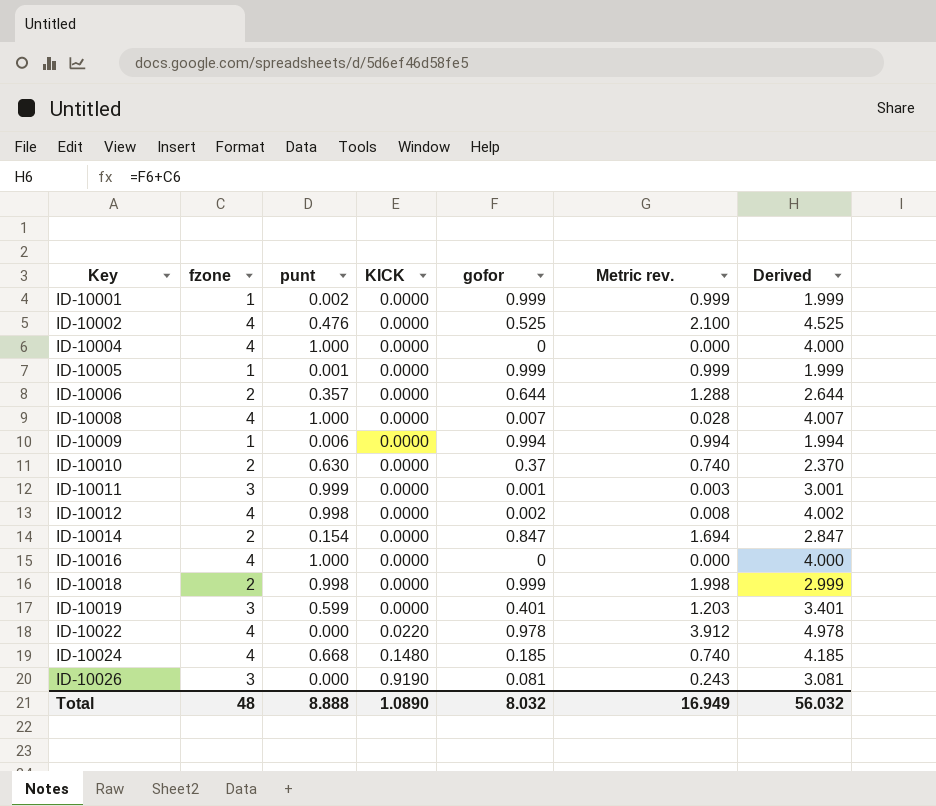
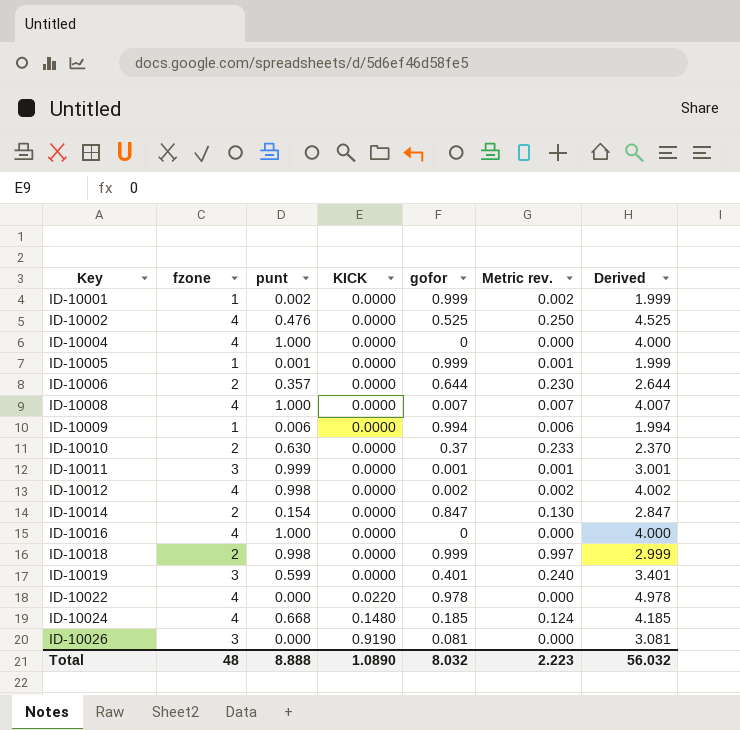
column Metric rev. | formula: [fzone] * [gofor] -> [punt] * [gofor]
Total | Metric rev.: 16.949 -> 2.223

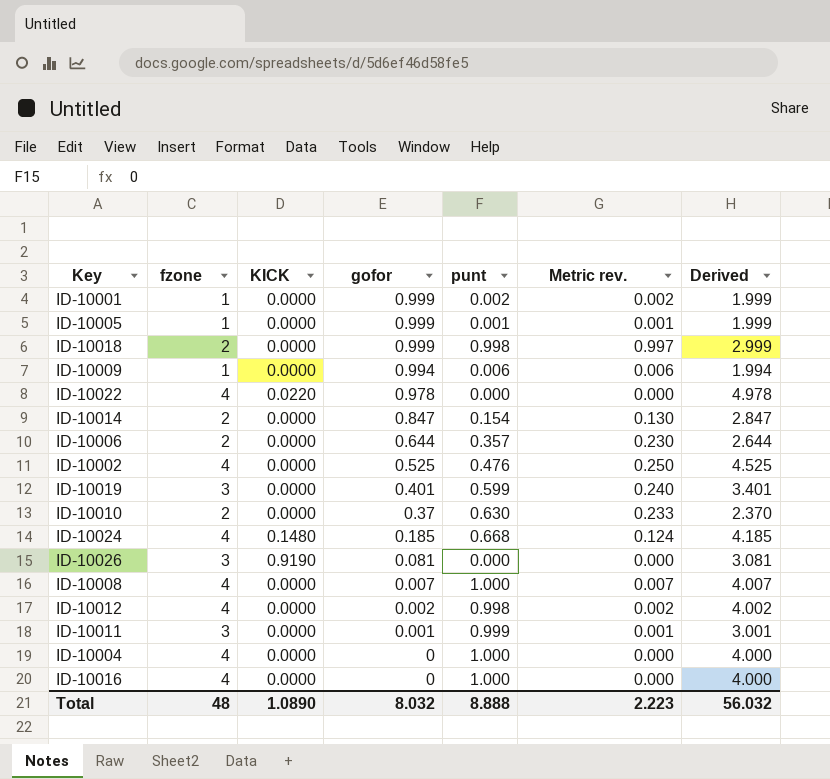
row order: Key ascending -> gofor descending
column punt | position: 3 -> 5

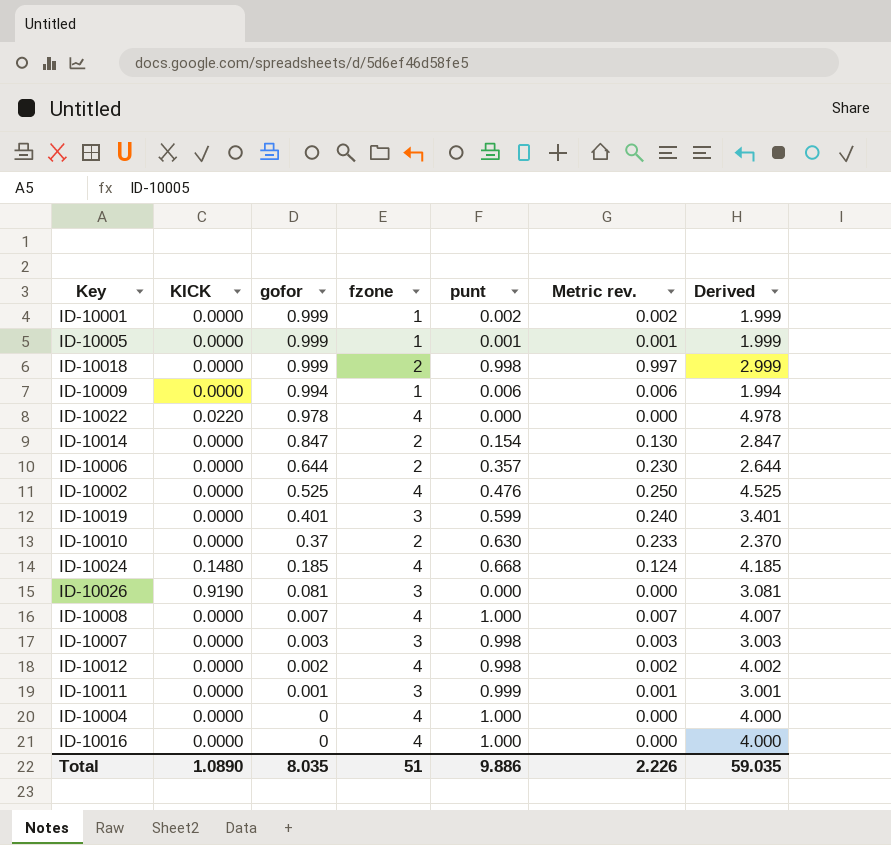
column fzone | position: 2 -> 4
row ID-10007: none -> 0.0000 | 0.003 | 3 | 0.998 | 0.003 | 3.003
Total | gofor: 8.032 -> 8.035
Total | fzone: 48 -> 51
Total | punt: 8.888 -> 9.886
Total | Metric rev.: 2.223 -> 2.226
Total | Derived: 56.032 -> 59.035

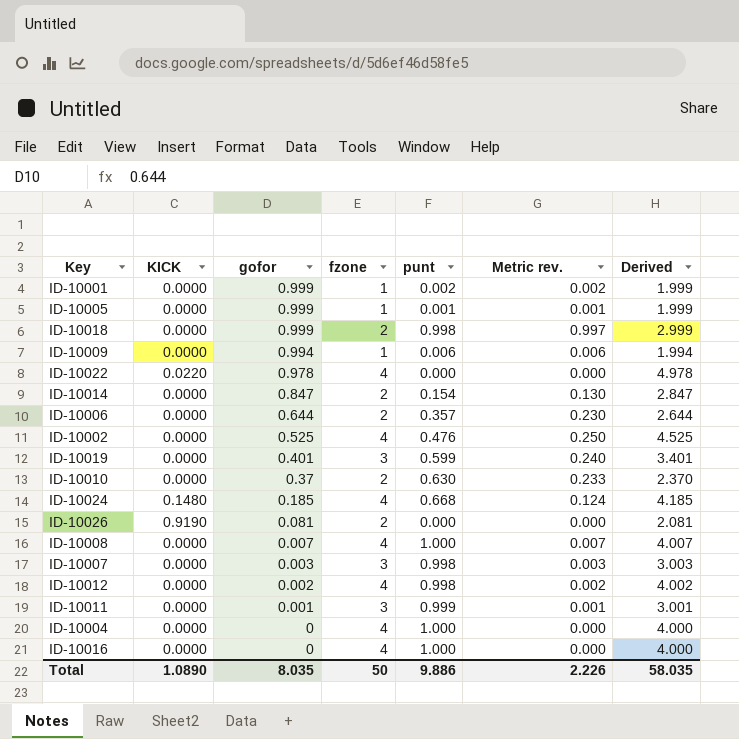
ID-10026 | fzone: 3 -> 2
ID-10026 | Derived: 3.081 -> 2.081
Total | fzone: 51 -> 50
Total | Derived: 59.035 -> 58.035

